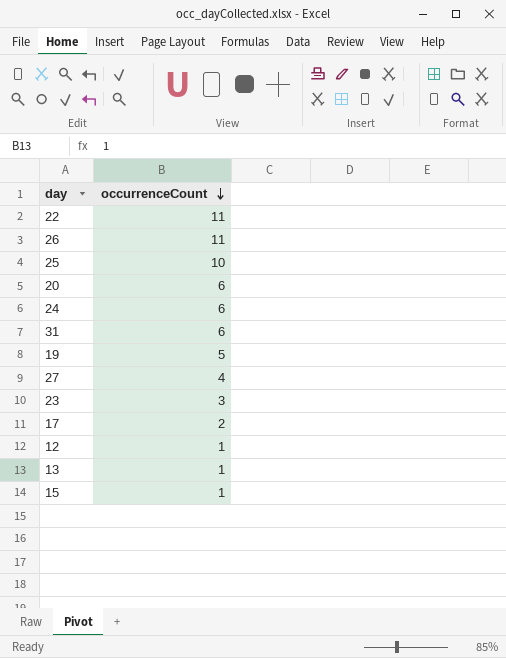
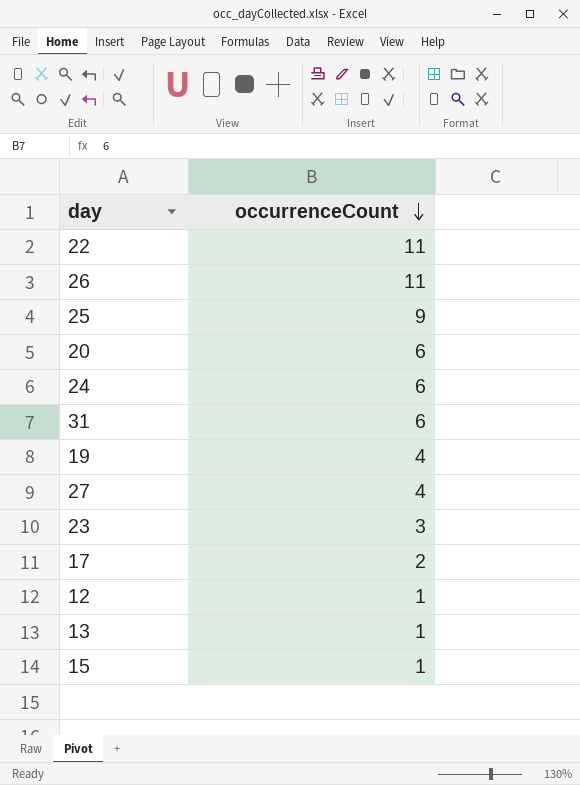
25 | occurrenceCount: 10 -> 9
19 | occurrenceCount: 5 -> 4

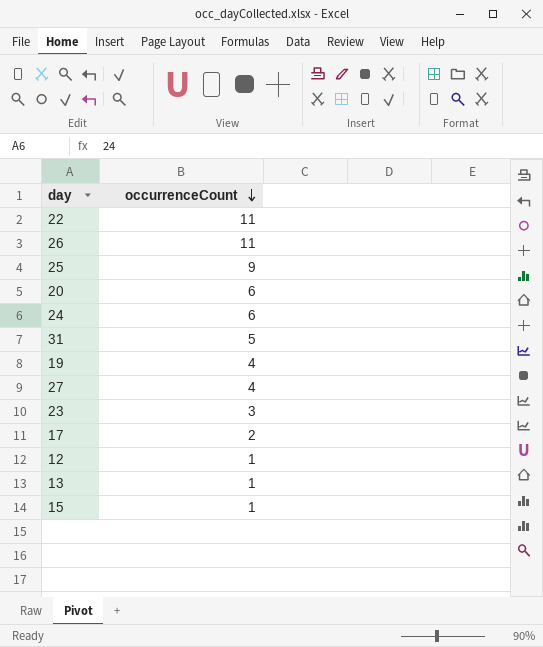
31 | occurrenceCount: 6 -> 5

